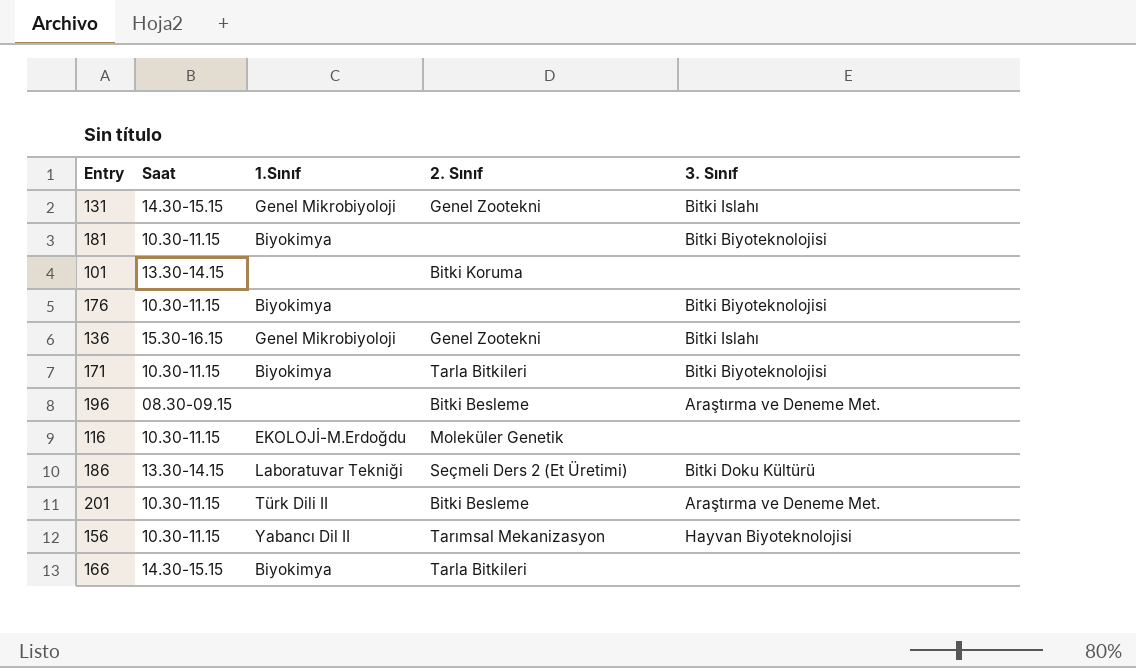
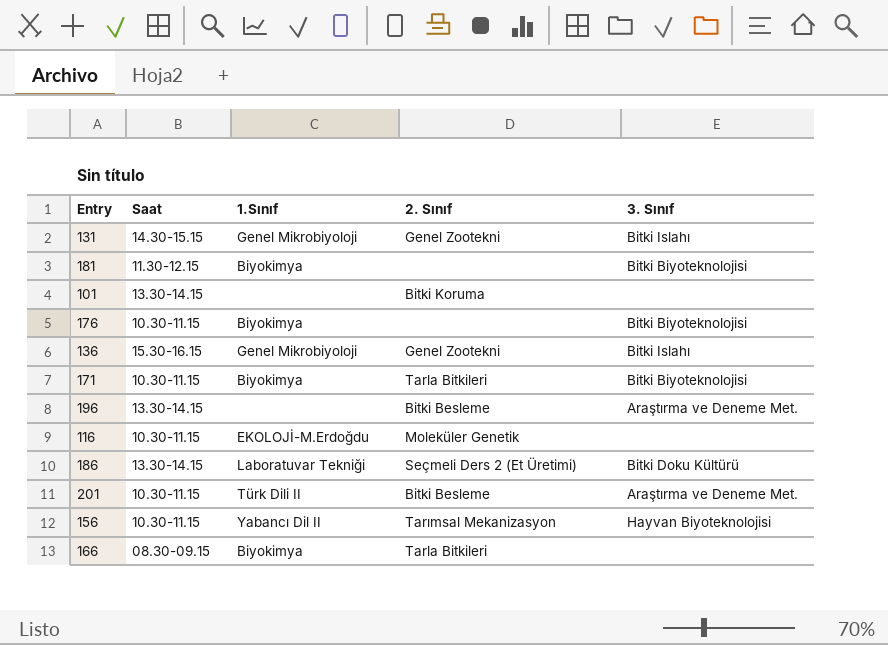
181 | Saat: 10.30-11.15 -> 11.30-12.15
196 | Saat: 08.30-09.15 -> 13.30-14.15
166 | Saat: 14.30-15.15 -> 08.30-09.15

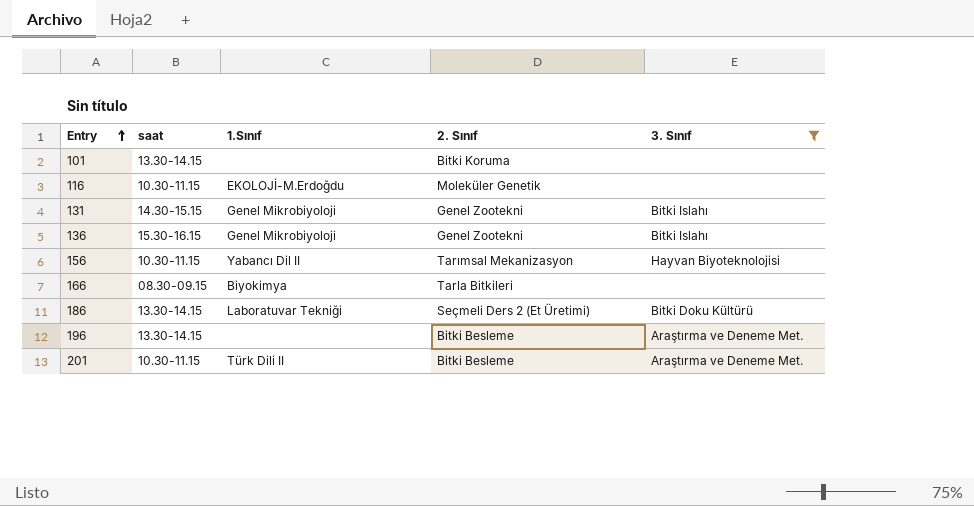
filter: none -> 3. Sınıf != Bitki Biyoteknolojisi
row order: none -> Entry ascending
column name: Saat -> saat

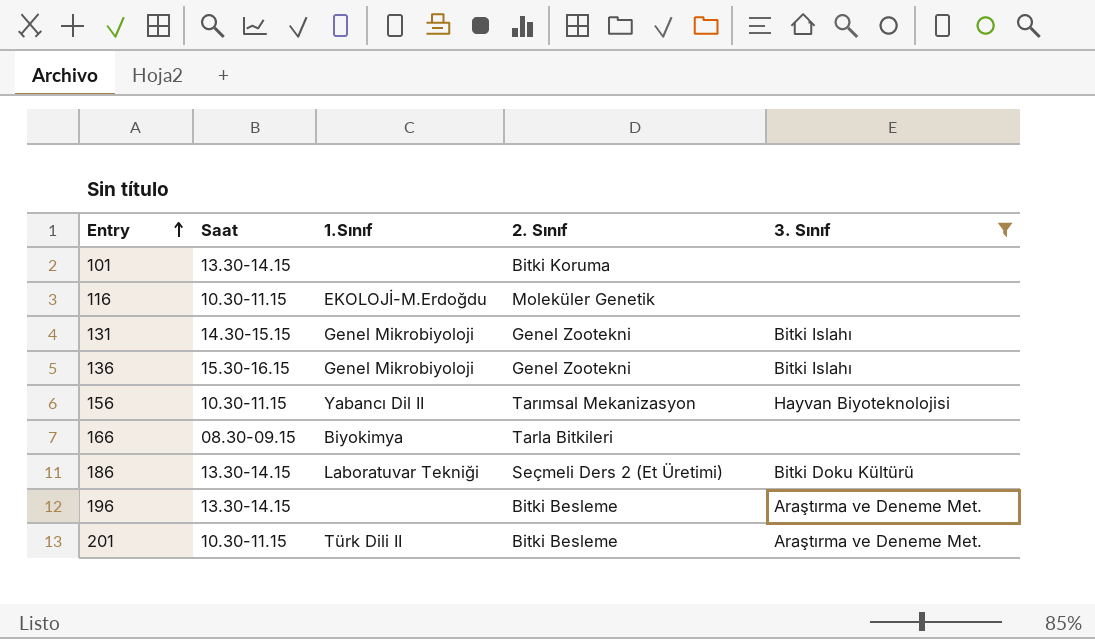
column name: saat -> Saat

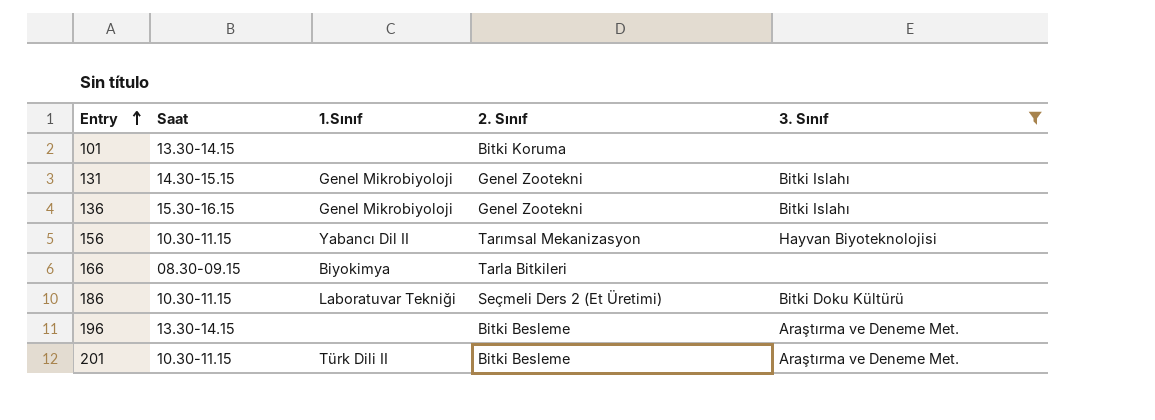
row 116: 10.30-11.15 | EKOLOJİ-M.Erdoğdu | Moleküler Genetik | none -> none
186 | Saat: 13.30-14.15 -> 10.30-11.15

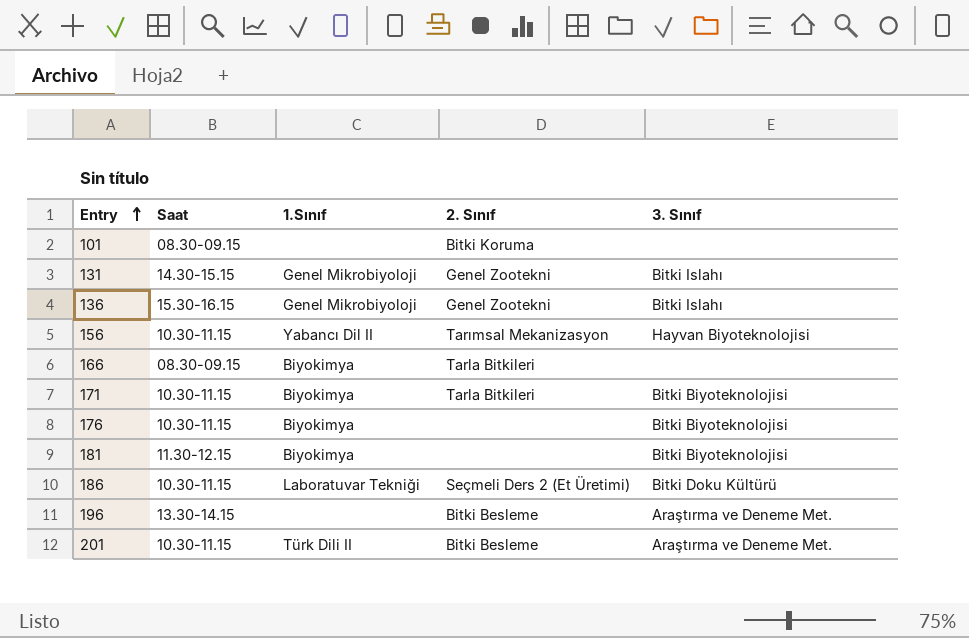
filter: 3. Sınıf != Bitki Biyoteknolojisi -> none
101 | Saat: 13.30-14.15 -> 08.30-09.15

